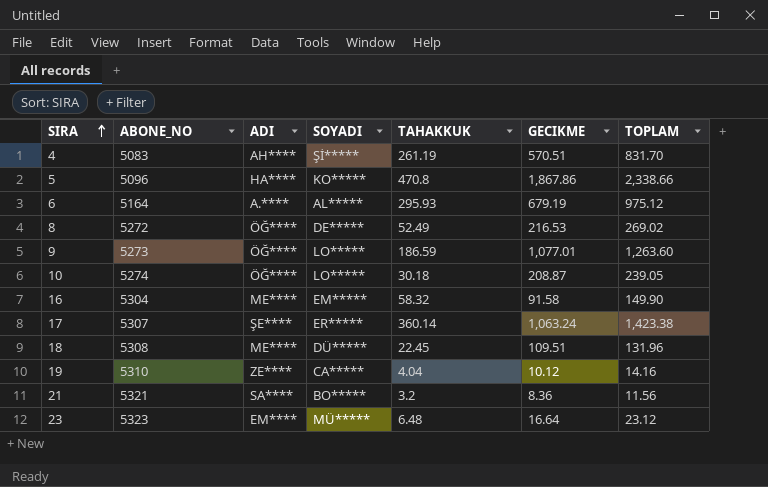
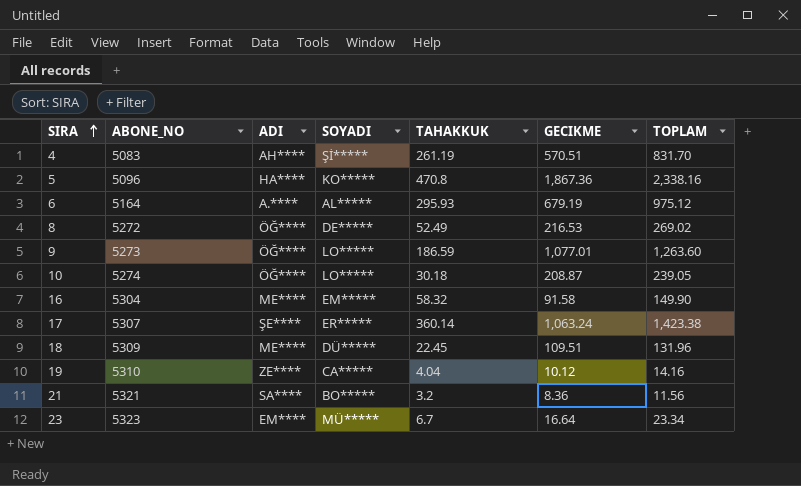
5 | GECIKME: 1,867.86 -> 1,867.36
5 | TOPLAM: 2,338.66 -> 2,338.16
18 | ABONE_NO: 5308 -> 5309
23 | TAHAKKUK: 6.48 -> 6.7
23 | TOPLAM: 23.12 -> 23.34

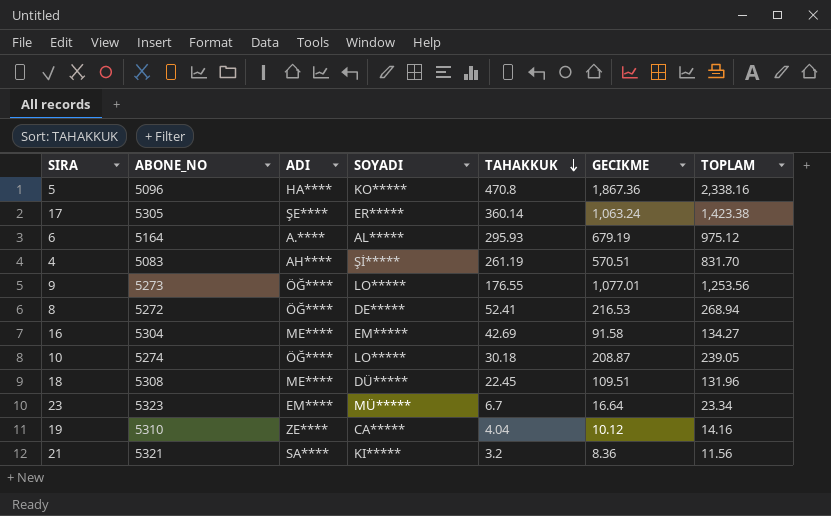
row order: SIRA ascending -> TAHAKKUK descending
17 | ABONE_NO: 5307 -> 5305
9 | TAHAKKUK: 186.59 -> 176.55
9 | TOPLAM: 1,263.60 -> 1,253.56
8 | TAHAKKUK: 52.49 -> 52.41
8 | TOPLAM: 269.02 -> 268.94
16 | TAHAKKUK: 58.32 -> 42.69
16 | TOPLAM: 149.90 -> 134.27
18 | ABONE_NO: 5309 -> 5308
21 | SOYADI: BO***** -> KI*****

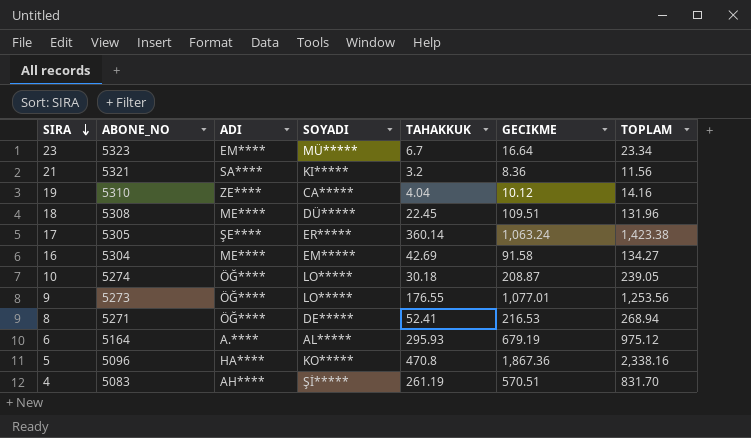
row order: TAHAKKUK descending -> SIRA descending
8 | ABONE_NO: 5272 -> 5271

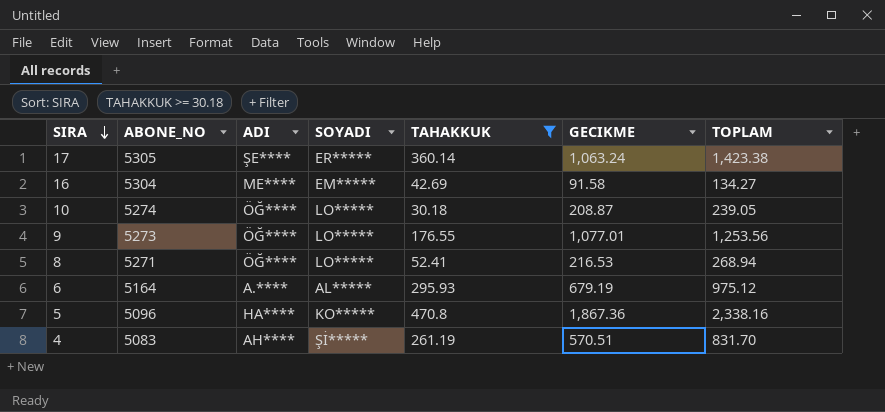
filter: none -> TAHAKKUK >= 30.18
8 | SOYADI: DE***** -> LO*****

